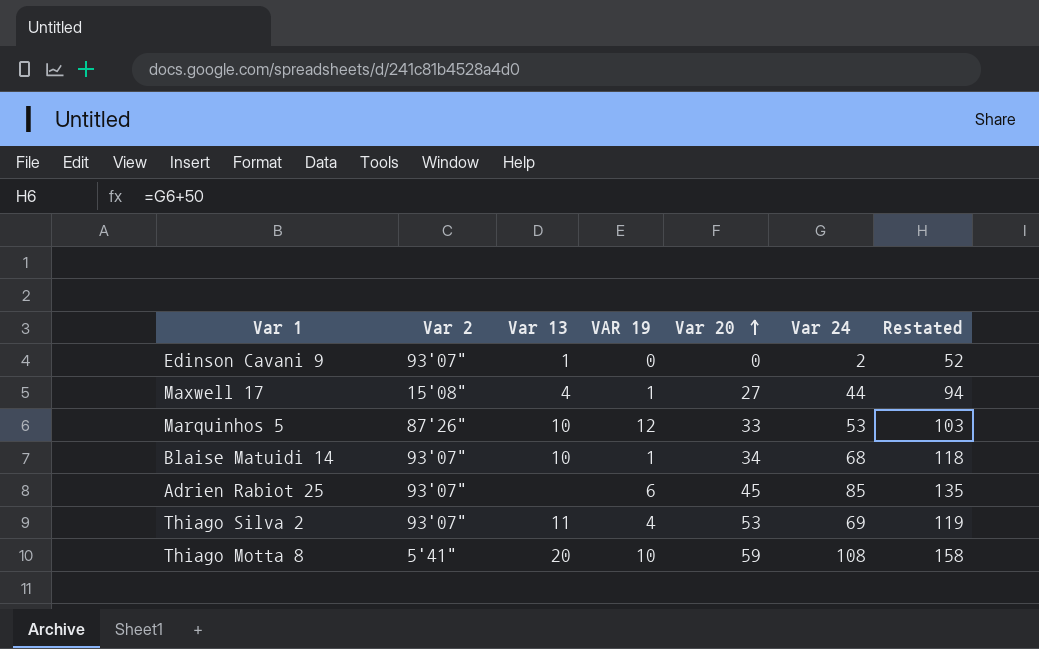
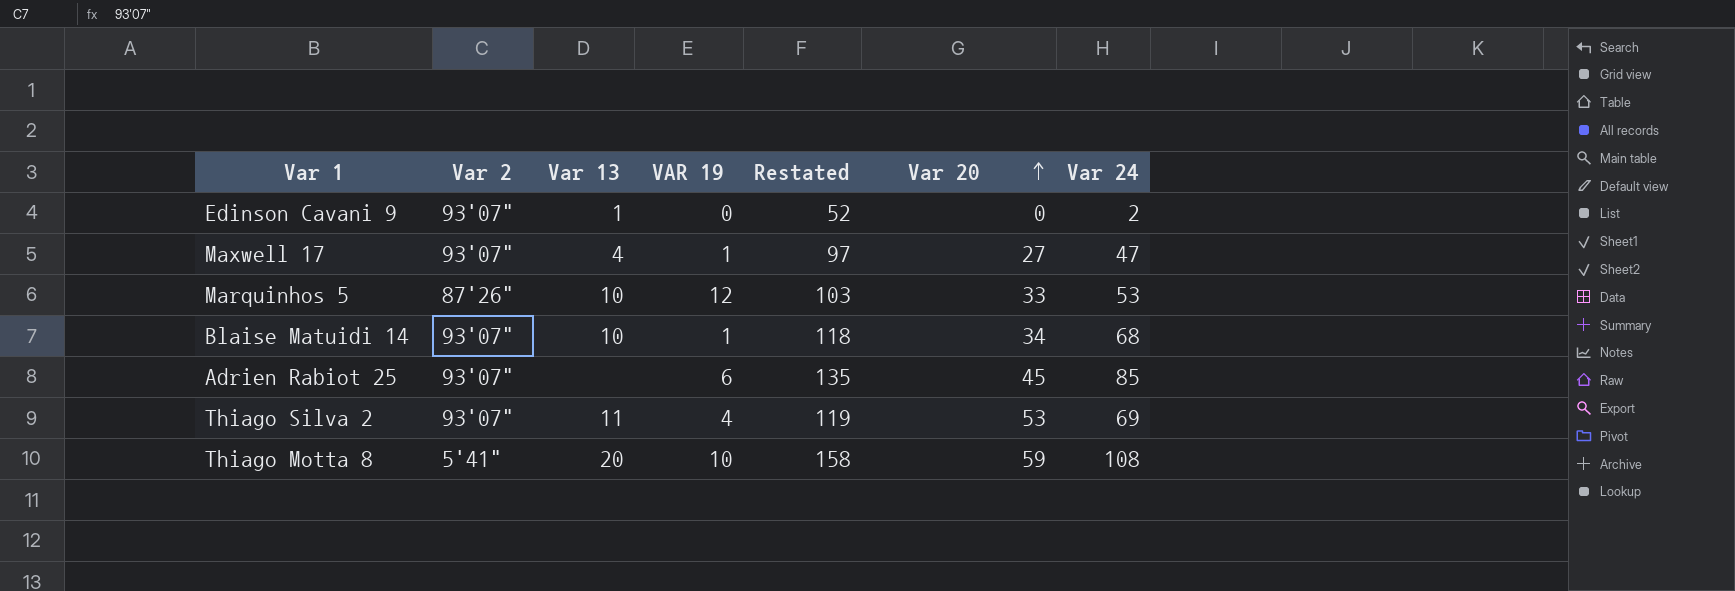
column Restated | position: 7 -> 5
Maxwell 17 | Var 2: 15'08" -> 93'07"
Maxwell 17 | Restated: 94 -> 97
Maxwell 17 | Var 24: 44 -> 47

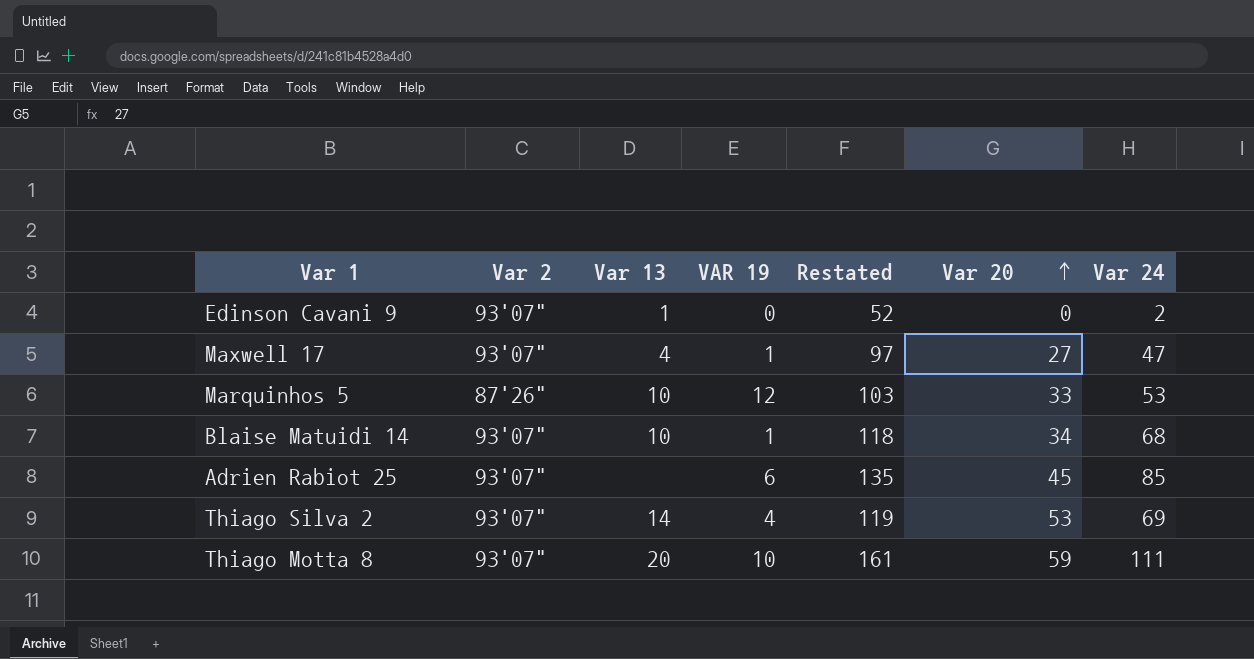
Thiago Silva 2 | Var 13: 11 -> 14
Thiago Motta 8 | Var 2: 5'41" -> 93'07"
Thiago Motta 8 | Restated: 158 -> 161
Thiago Motta 8 | Var 24: 108 -> 111

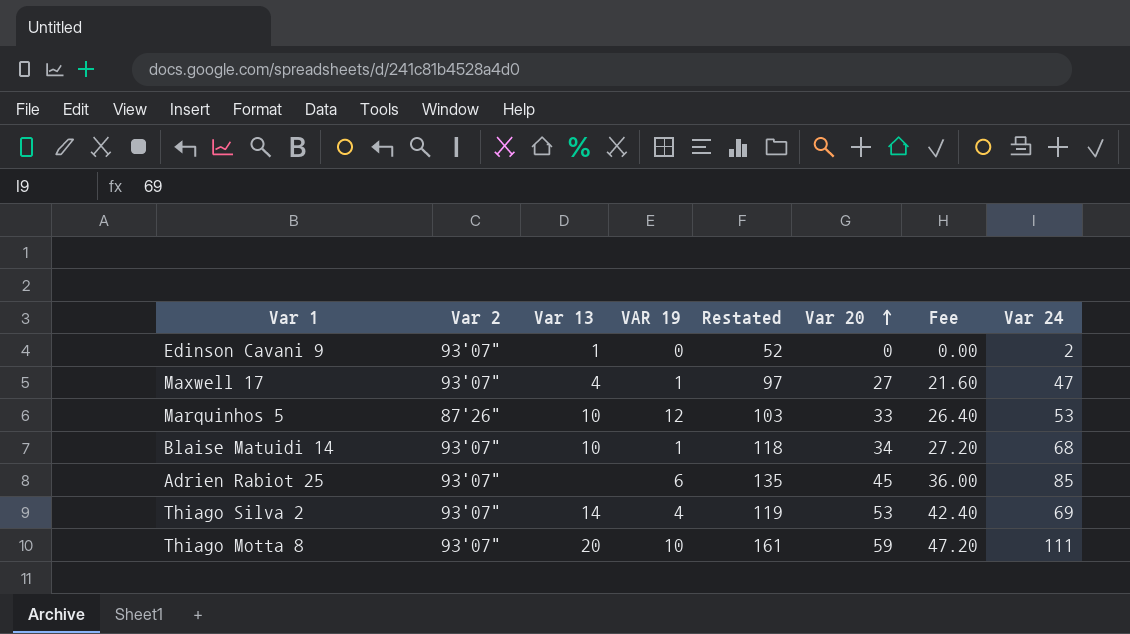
column Fee | formula: none -> [Var 20] * 0.8

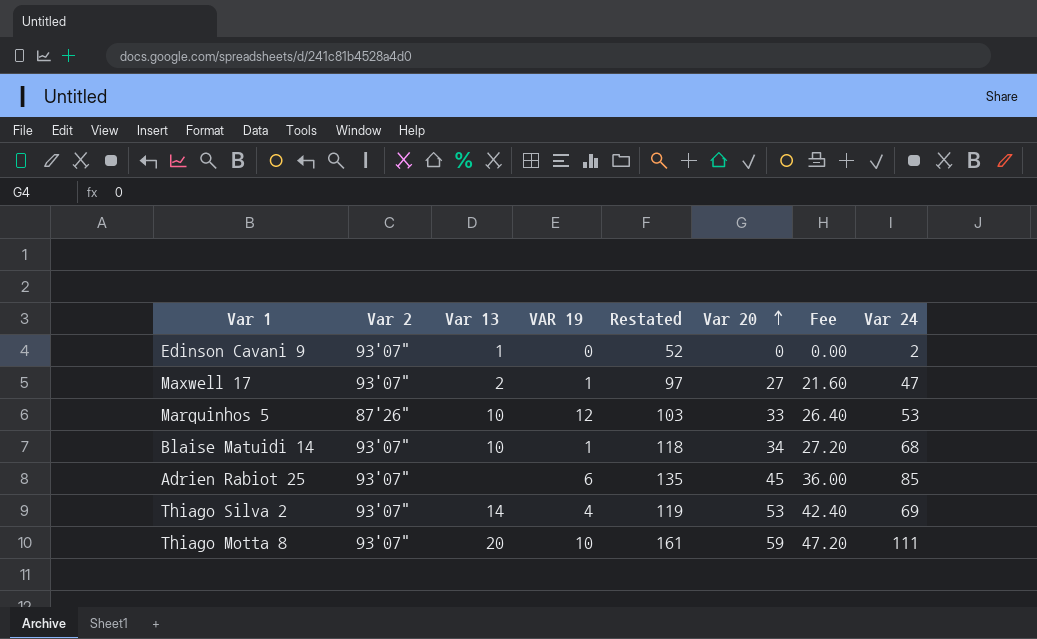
Maxwell 17 | Var 13: 4 -> 2

